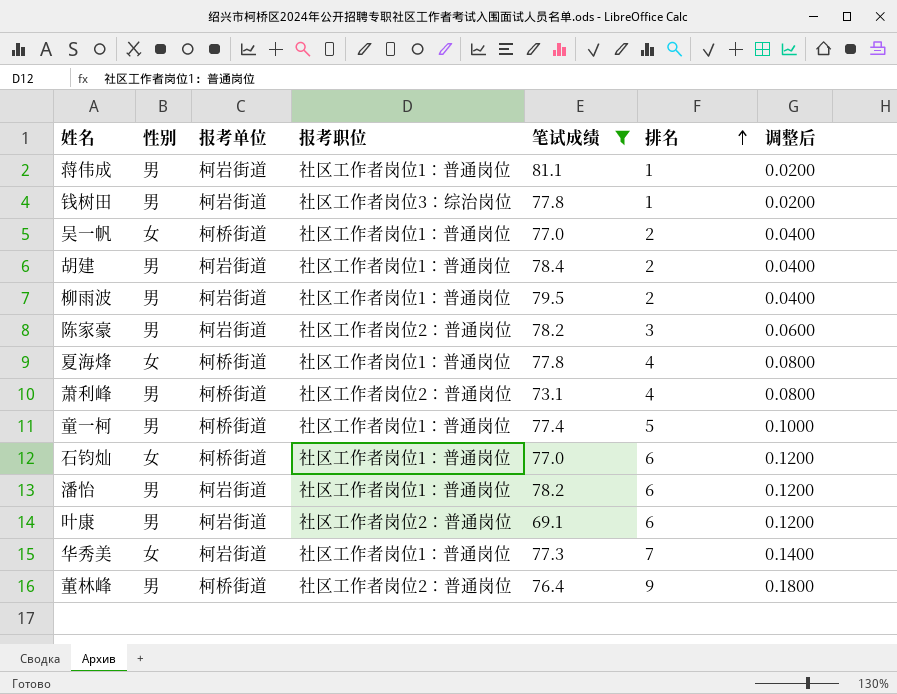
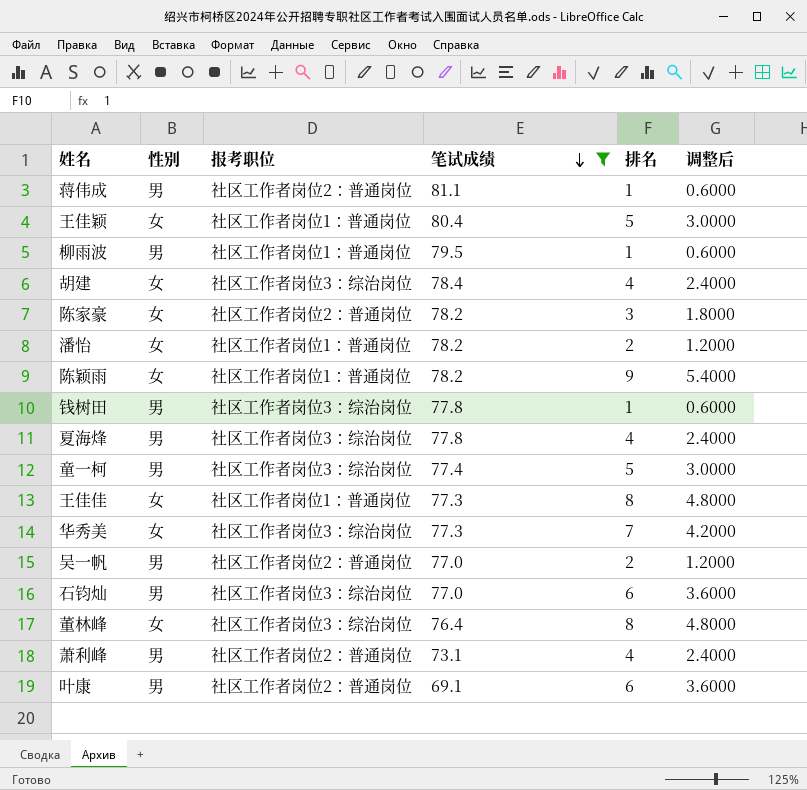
row order: 排名 ascending -> 笔试成绩 descending
column 报考单位 | position: 3 -> none
column 调整后 | formula: [排名] * 0.02 -> [排名] * 0.6
蒋伟成 | 报考职位: 社区工作者岗位1：普通岗位 -> 社区工作者岗位2：普通岗位
row 王佳颖: none -> 女 | 社区工作者岗位1：普通岗位 | 80.4 | 5 | 3.0000
柳雨波 | 排名: 2 -> 1
胡建 | 性别: 男 -> 女
胡建 | 报考职位: 社区工作者岗位1：普通岗位 -> 社区工作者岗位3：综治岗位
胡建 | 排名: 2 -> 4
陈家豪 | 性别: 男 -> 女
潘怡 | 性别: 男 -> 女
潘怡 | 排名: 6 -> 2
row 陈颖雨: none -> 女 | 社区工作者岗位1：普通岗位 | 78.2 | 9 | 5.4000
夏海烽 | 性别: 女 -> 男
夏海烽 | 报考职位: 社区工作者岗位1：普通岗位 -> 社区工作者岗位3：综治岗位
童一柯 | 报考职位: 社区工作者岗位1：普通岗位 -> 社区工作者岗位3：综治岗位
row 王佳佳: none -> 女 | 社区工作者岗位1：普通岗位 | 77.3 | 8 | 4.8000
华秀美 | 报考职位: 社区工作者岗位1：普通岗位 -> 社区工作者岗位3：综治岗位
吴一帆 | 性别: 女 -> 男
吴一帆 | 报考职位: 社区工作者岗位1：普通岗位 -> 社区工作者岗位2：普通岗位
石钧灿 | 性别: 女 -> 男
石钧灿 | 报考职位: 社区工作者岗位1：普通岗位 -> 社区工作者岗位3：综治岗位
董林峰 | 性别: 男 -> 女
董林峰 | 报考职位: 社区工作者岗位2：普通岗位 -> 社区工作者岗位3：综治岗位
董林峰 | 排名: 9 -> 8

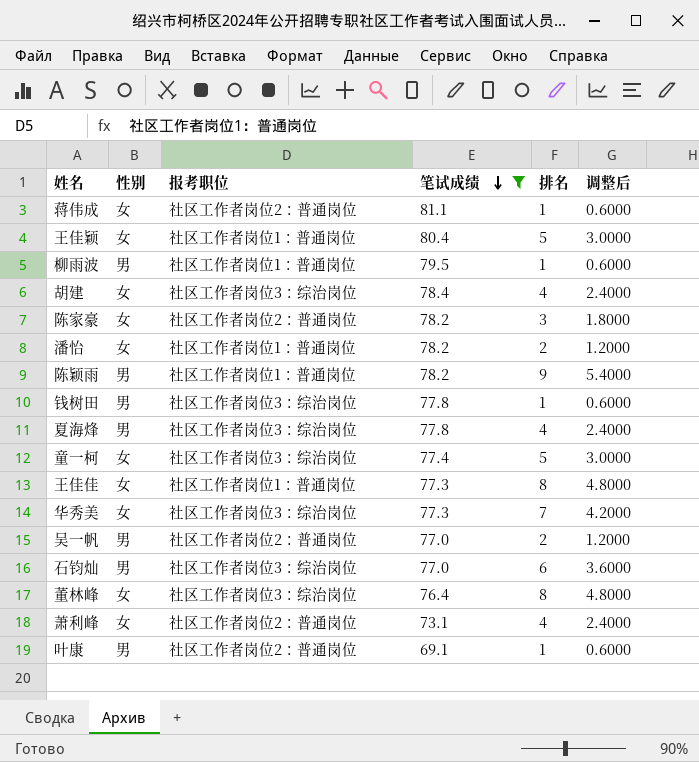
蒋伟成 | 性别: 男 -> 女
陈颖雨 | 性别: 女 -> 男
童一柯 | 性别: 男 -> 女
萧利峰 | 性别: 男 -> 女
叶康 | 排名: 6 -> 1
叶康 | 调整后: 3.6000 -> 0.6000

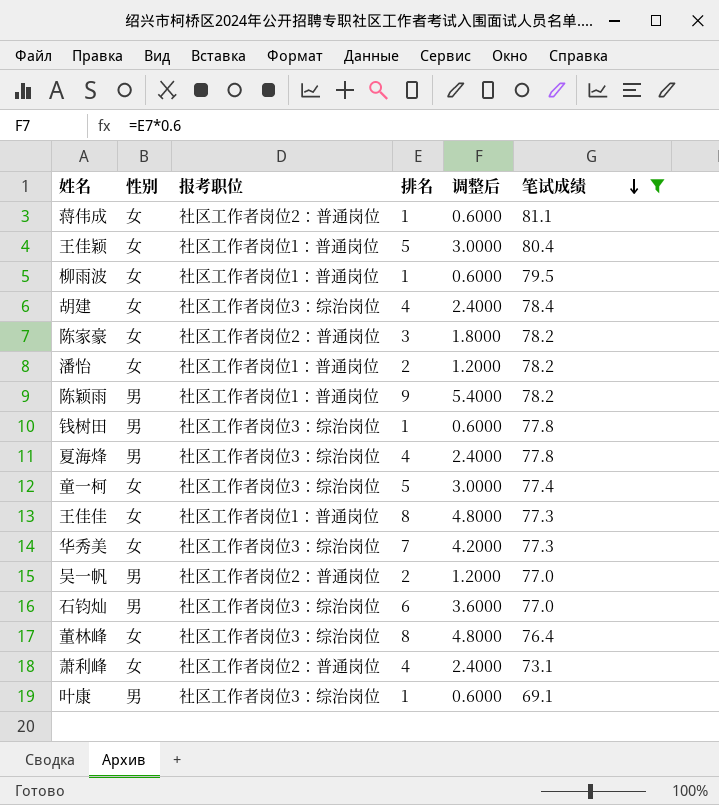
column 笔试成绩 | position: 4 -> 6
柳雨波 | 性别: 男 -> 女
叶康 | 报考职位: 社区工作者岗位2：普通岗位 -> 社区工作者岗位3：综治岗位

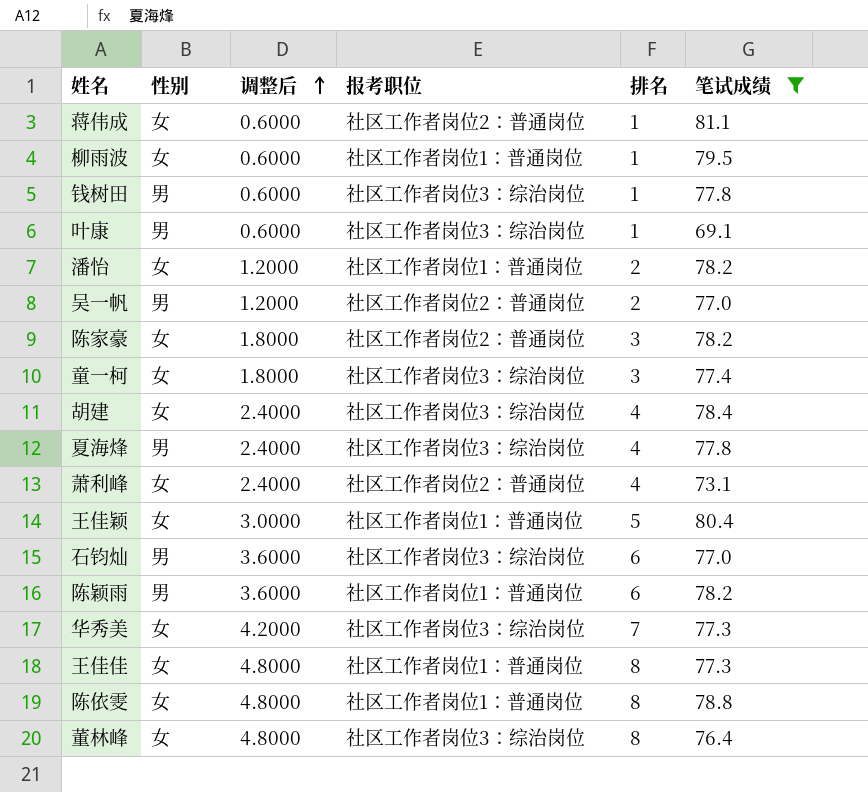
row order: 笔试成绩 descending -> 调整后 ascending
column 调整后 | position: 5 -> 3
童一柯 | 调整后: 3.0000 -> 1.8000
童一柯 | 排名: 5 -> 3
陈颖雨 | 调整后: 5.4000 -> 3.6000
陈颖雨 | 排名: 9 -> 6
row 陈依雯: none -> 女 | 4.8000 | 社区工作者岗位1：普通岗位 | 8 | 78.8

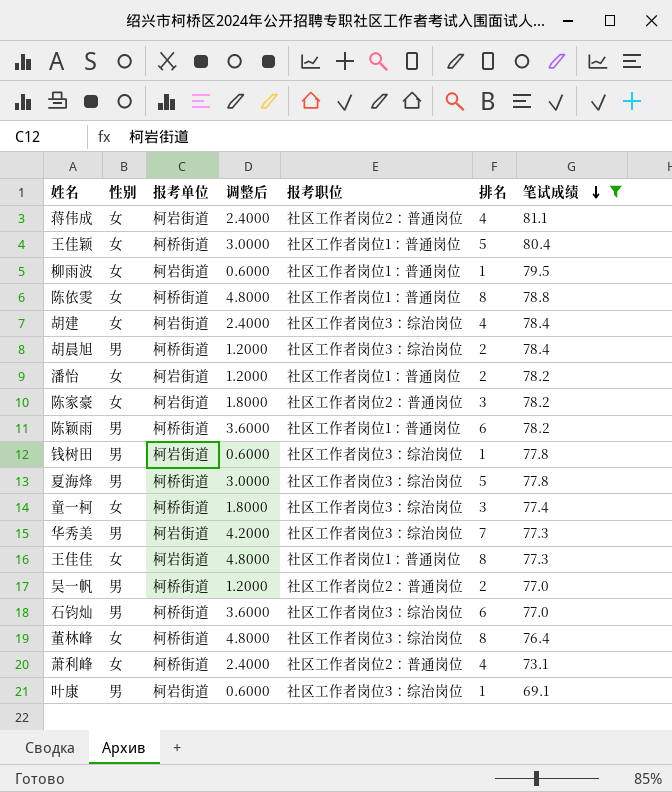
row order: 调整后 ascending -> 笔试成绩 descending
column 报考单位 | position: none -> 3
蒋伟成 | 调整后: 0.6000 -> 2.4000
蒋伟成 | 排名: 1 -> 4
row 胡晨旭: none -> 男 | 柯桥街道 | 1.2000 | 社区工作者岗位3：综治岗位 | 2 | 78.4
夏海烽 | 调整后: 2.4000 -> 3.0000
夏海烽 | 排名: 4 -> 5
华秀美 | 性别: 女 -> 男

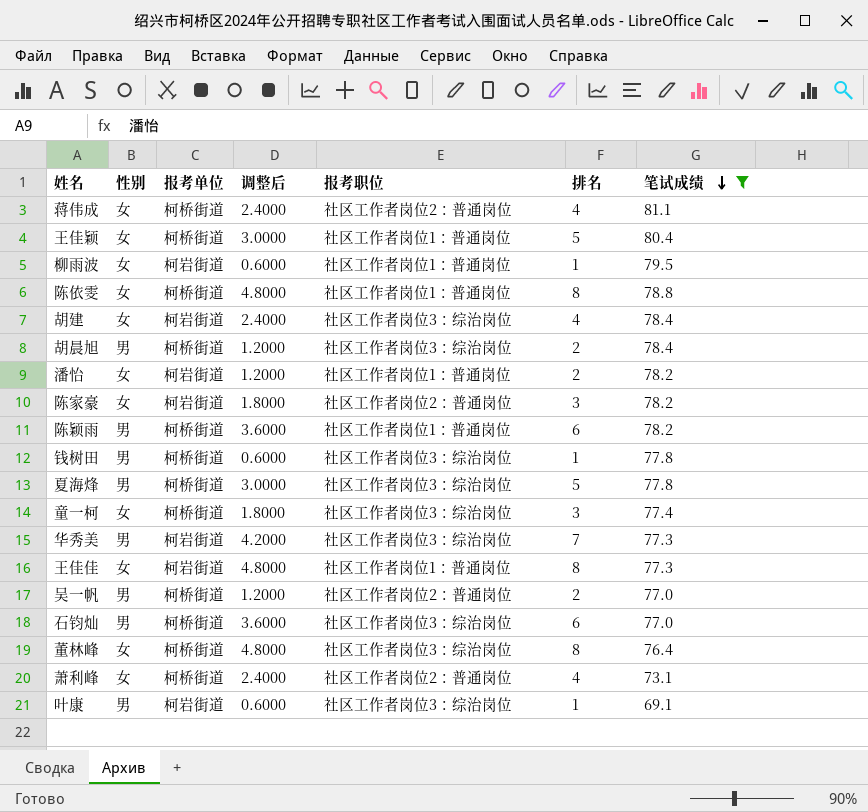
蒋伟成 | 报考单位: 柯岩街道 -> 柯桥街道
钱树田 | 报考单位: 柯岩街道 -> 柯桥街道

